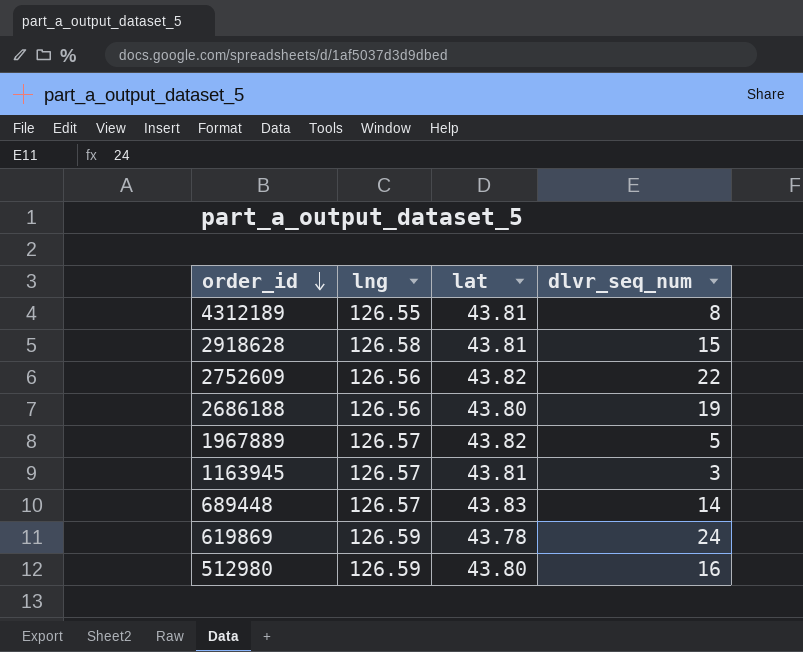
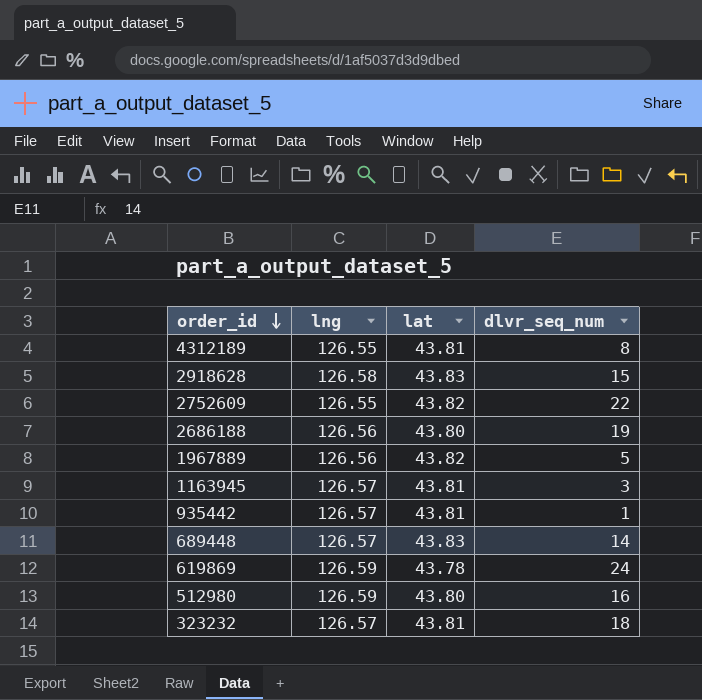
2918628 | lat: 43.81 -> 43.83
2752609 | lng: 126.56 -> 126.55
1967889 | lng: 126.57 -> 126.56
row 935442: none -> 126.57 | 43.81 | 1
row 323232: none -> 126.57 | 43.81 | 18

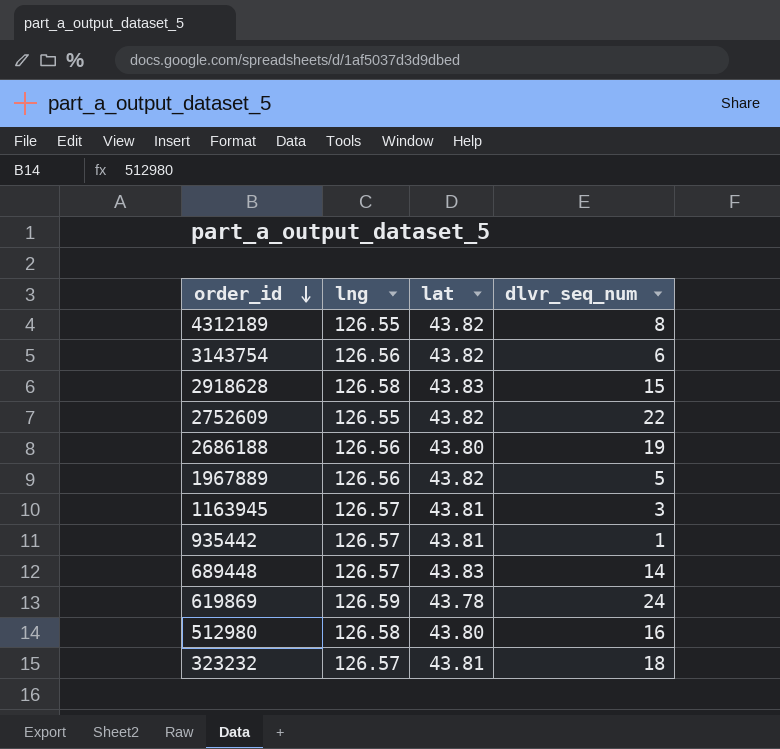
4312189 | lat: 43.81 -> 43.82
row 3143754: none -> 126.56 | 43.82 | 6
512980 | lng: 126.59 -> 126.58

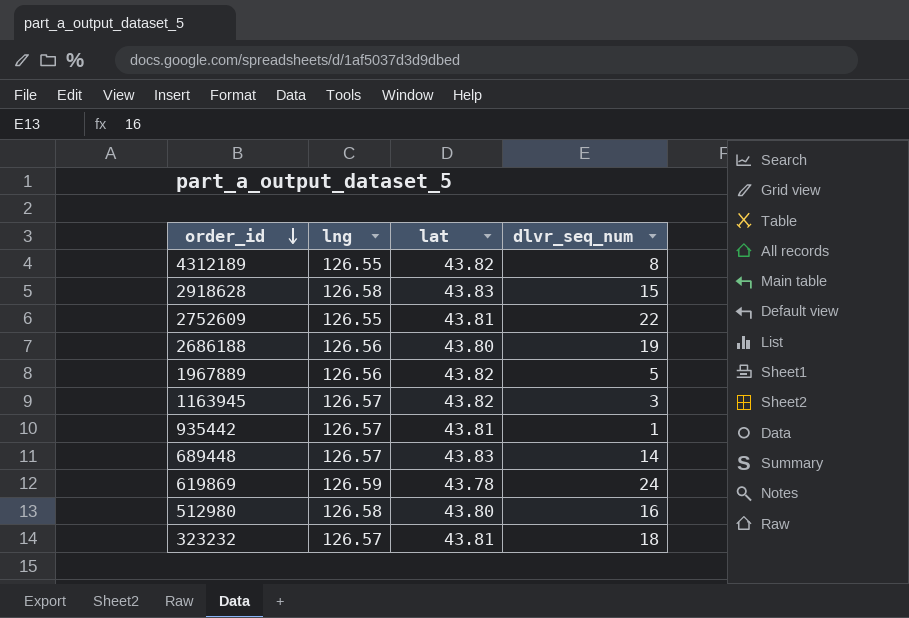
row 3143754: 126.56 | 43.82 | 6 -> none
2752609 | lat: 43.82 -> 43.81
1163945 | lat: 43.81 -> 43.82

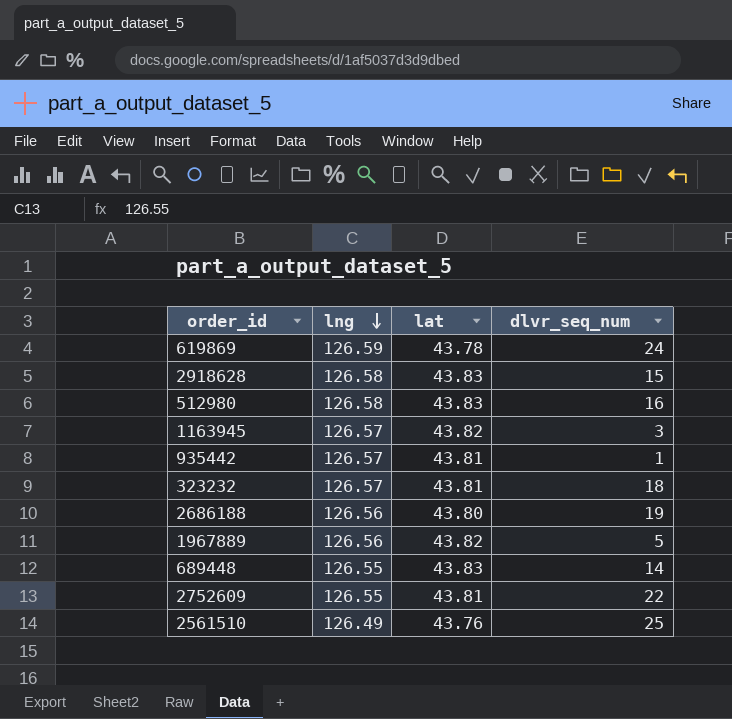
row order: order_id descending -> lng descending
row 4312189: 126.55 | 43.82 | 8 -> none
512980 | lat: 43.80 -> 43.83
689448 | lng: 126.57 -> 126.55
row 2561510: none -> 126.49 | 43.76 | 25

